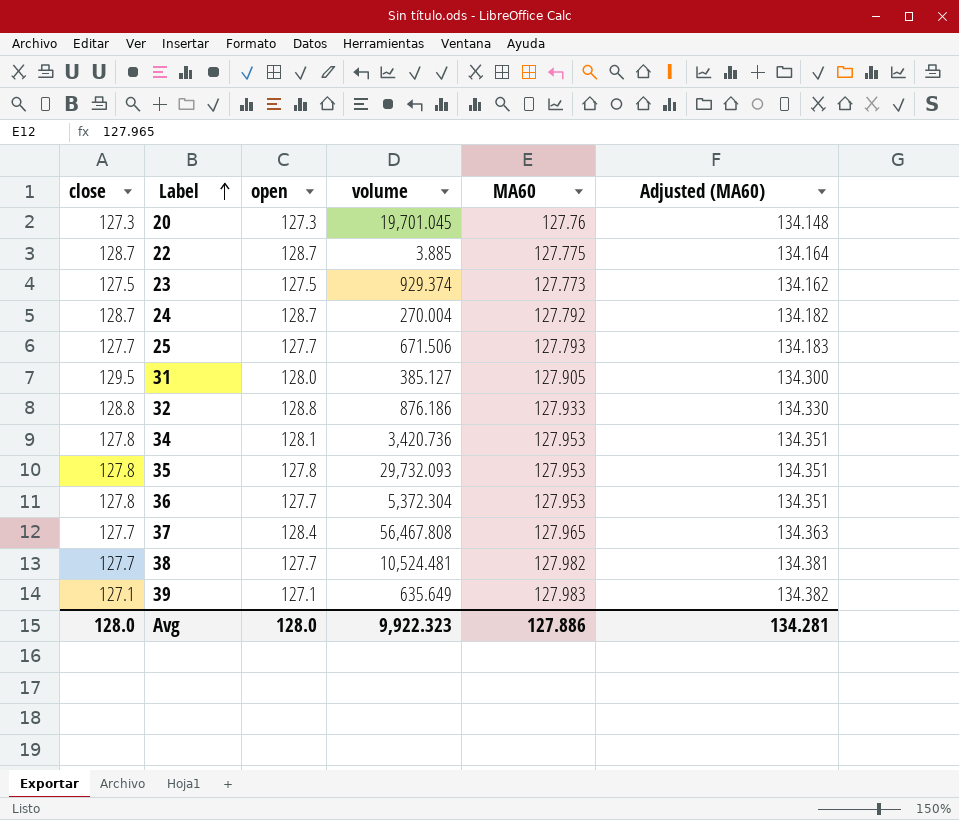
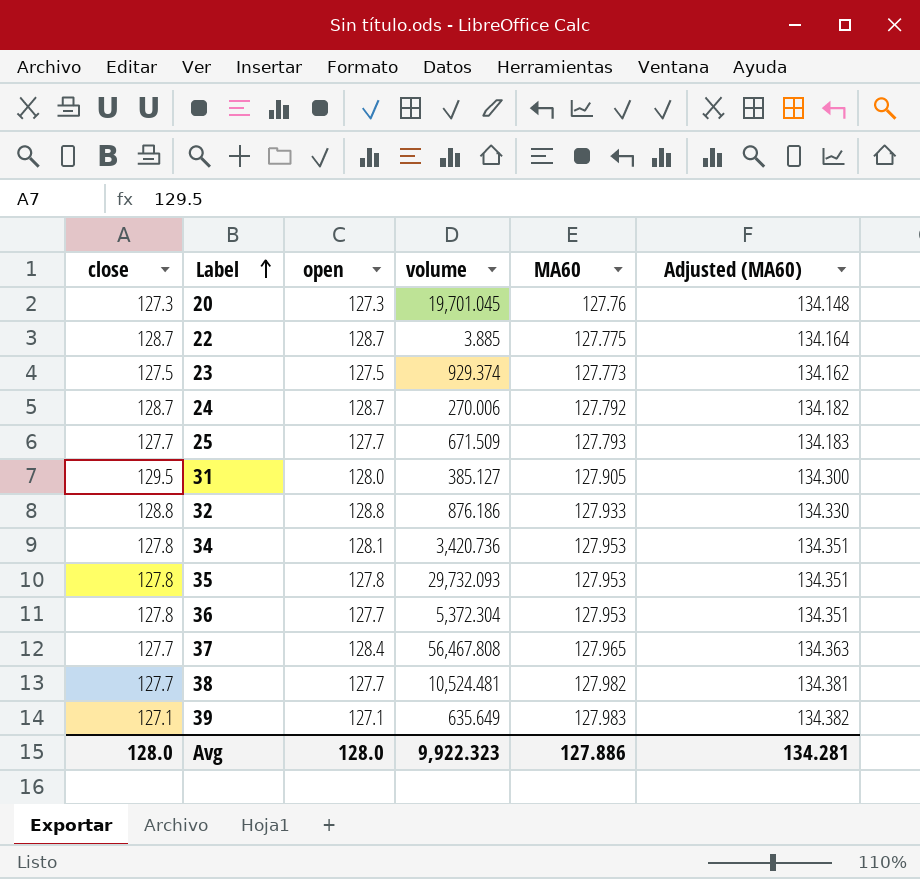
24 | volume: 270.004 -> 270.006
25 | volume: 671.506 -> 671.509

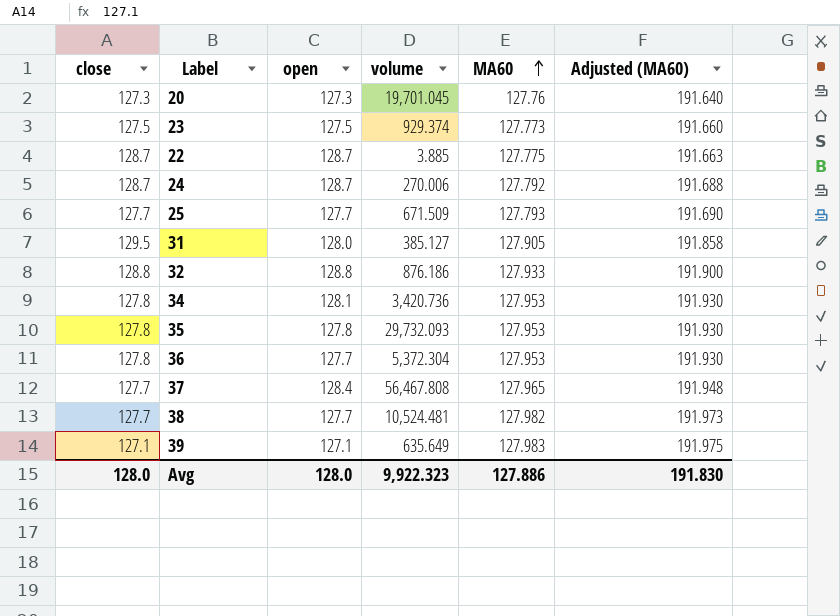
row order: Label ascending -> MA60 ascending
column Adjusted (MA60) | formula: [MA60] * 1.05 -> [MA60] * 1.5
Avg | Adjusted (MA60): 134.281 -> 191.830

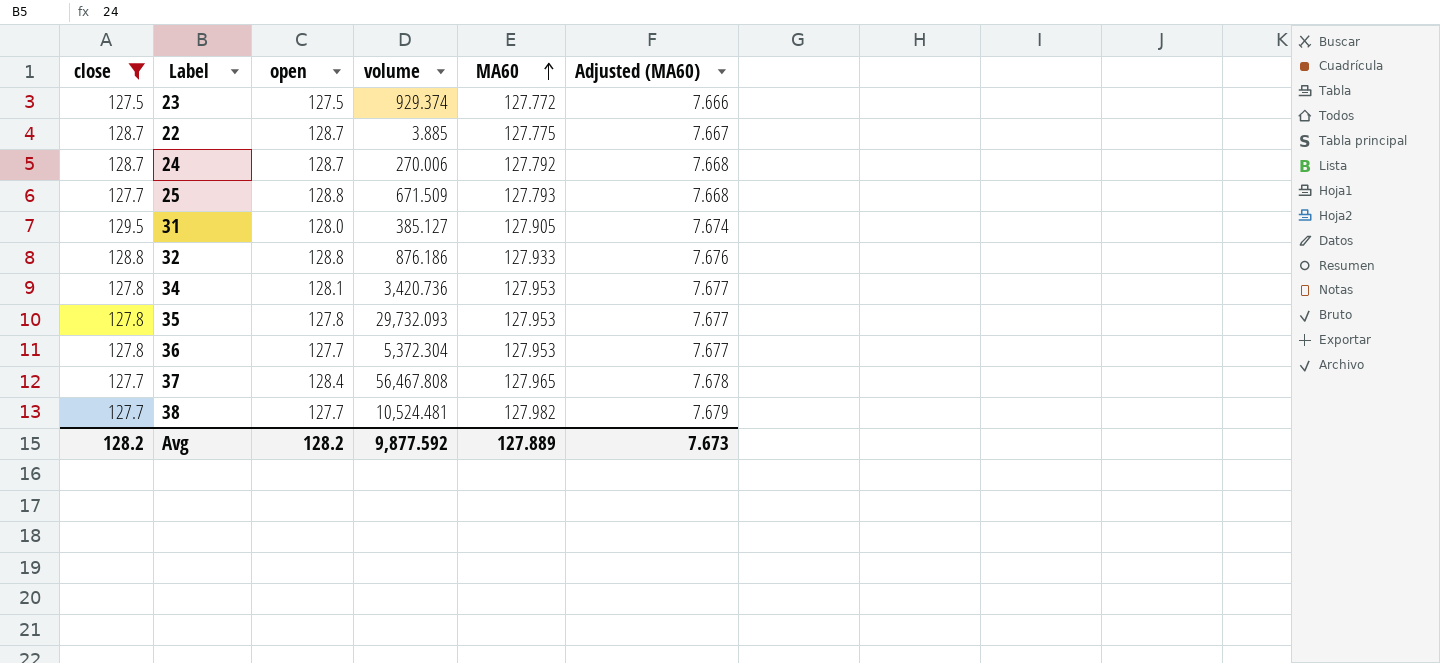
filter: none -> close >= 127.5
column Adjusted (MA60) | formula: [MA60] * 1.5 -> [MA60] * 0.06
23 | MA60: 127.773 -> 127.772
25 | open: 127.7 -> 128.8
Avg | close: 128.0 -> 128.2
Avg | open: 128.0 -> 128.2
Avg | volume: 9,922.323 -> 9,877.592
Avg | MA60: 127.886 -> 127.889
Avg | Adjusted (MA60): 191.830 -> 7.673

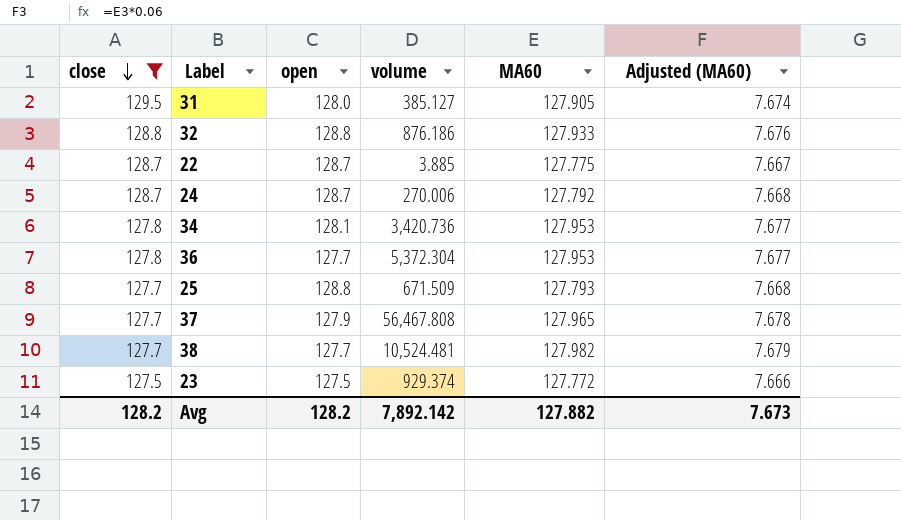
row order: MA60 ascending -> close descending
row 35: 127.8 | 127.8 | 29,732.093 | 127.953 | 7.677 -> none
37 | open: 128.4 -> 127.9
Avg | volume: 9,877.592 -> 7,892.142
Avg | MA60: 127.889 -> 127.882

